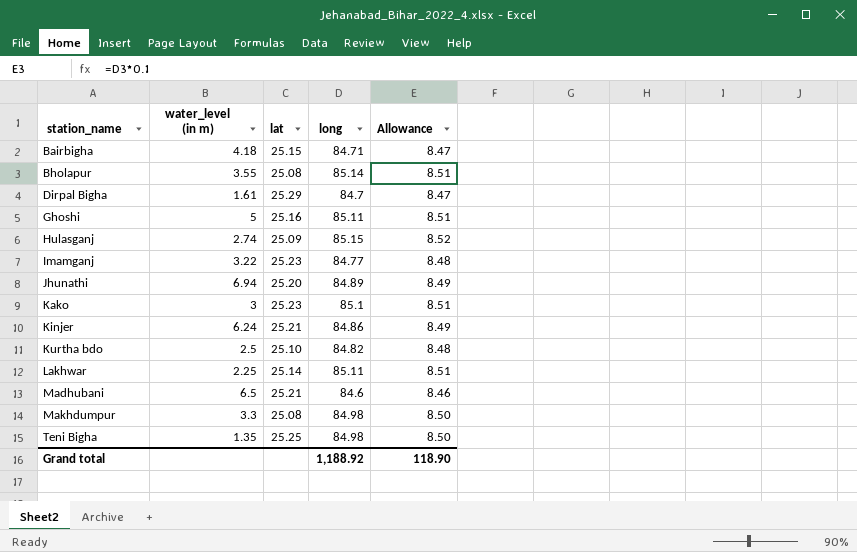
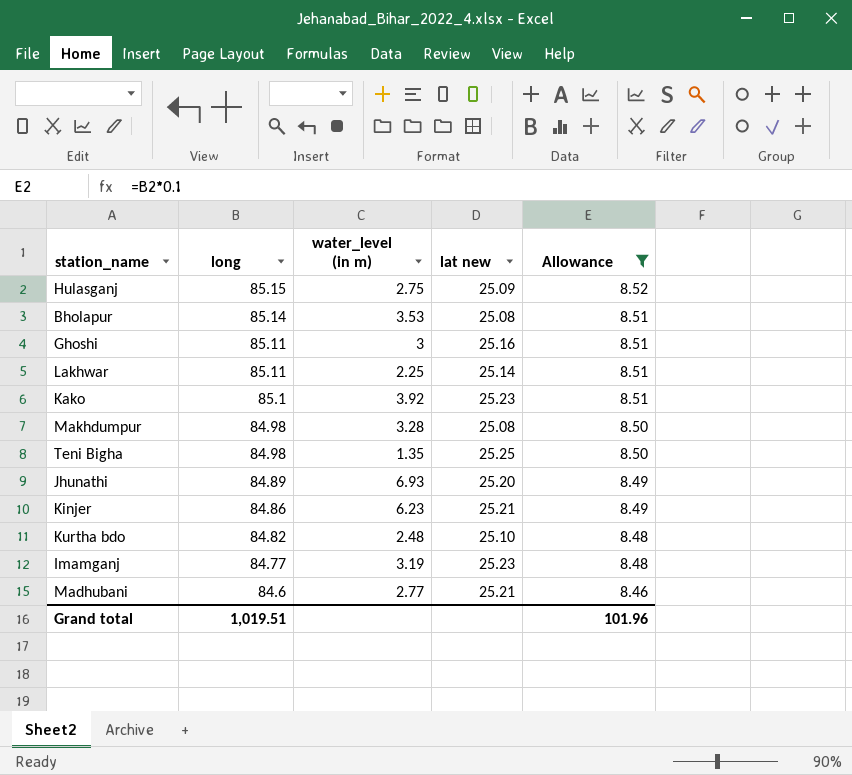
filter: none -> Allowance != 8.47
row order: station_name ascending -> long descending
column long | position: 4 -> 2
column name: lat -> lat new
Hulasganj | water_level (in m): 2.74 -> 2.75
Bholapur | water_level (in m): 3.55 -> 3.53
Ghoshi | water_level (in m): 5 -> 3
Kako | water_level (in m): 3 -> 3.92
Makhdumpur | water_level (in m): 3.3 -> 3.28
Jhunathi | water_level (in m): 6.94 -> 6.93
Kinjer | water_level (in m): 6.24 -> 6.23
Kurtha bdo | water_level (in m): 2.5 -> 2.48
Imamganj | water_level (in m): 3.22 -> 3.19
Madhubani | water_level (in m): 6.5 -> 2.77
Grand total | long: 1,188.92 -> 1,019.51
Grand total | Allowance: 118.90 -> 101.96

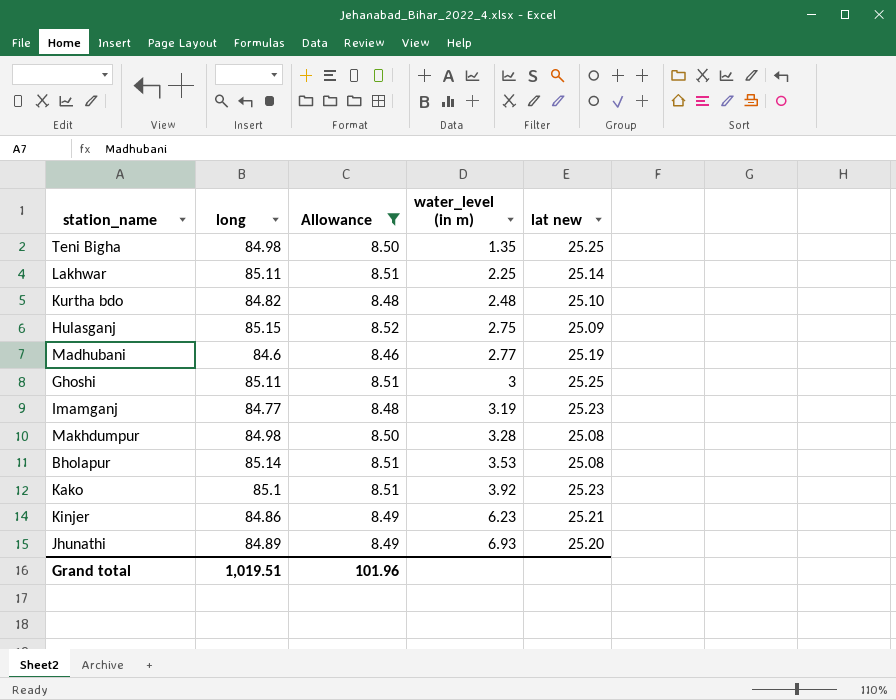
row order: long descending -> water_level (in m) ascending
column Allowance | position: 5 -> 3
Madhubani | lat new: 25.21 -> 25.19
Ghoshi | lat new: 25.16 -> 25.25

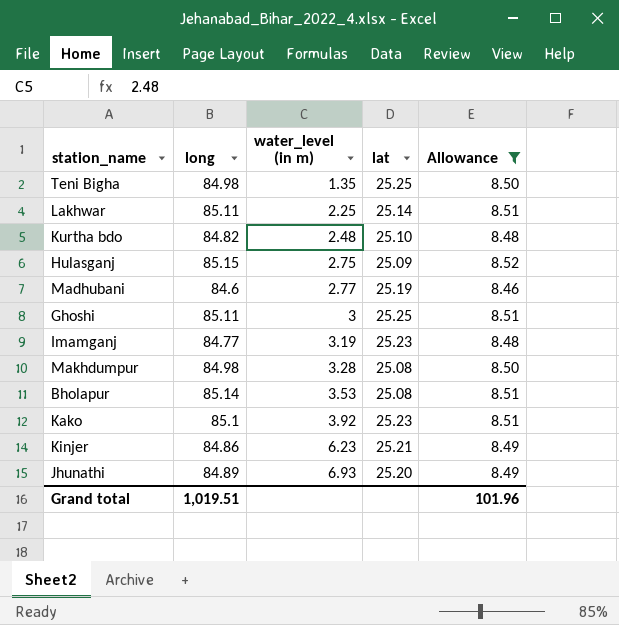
column name: lat new -> lat
column Allowance | position: 3 -> 5

